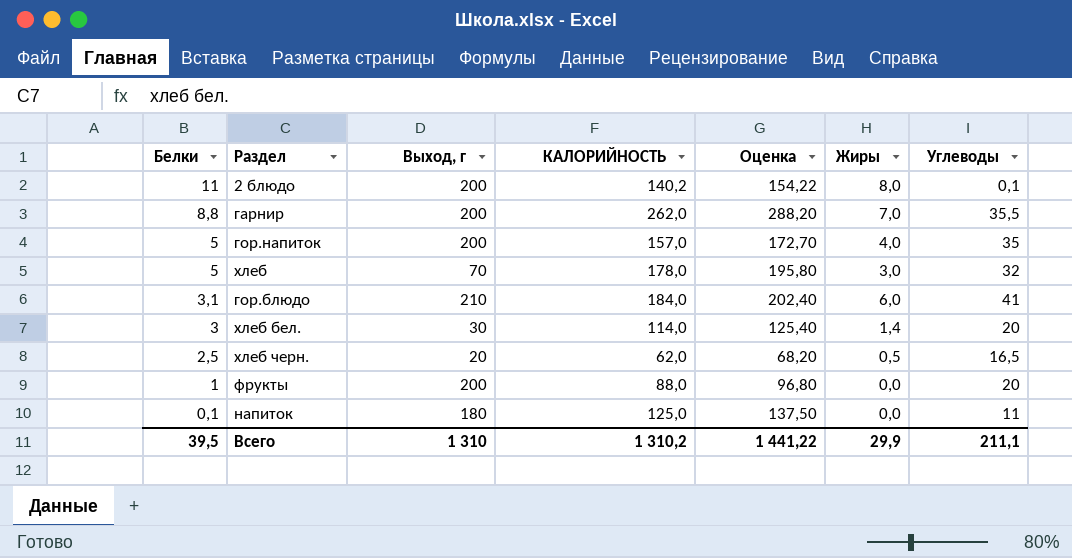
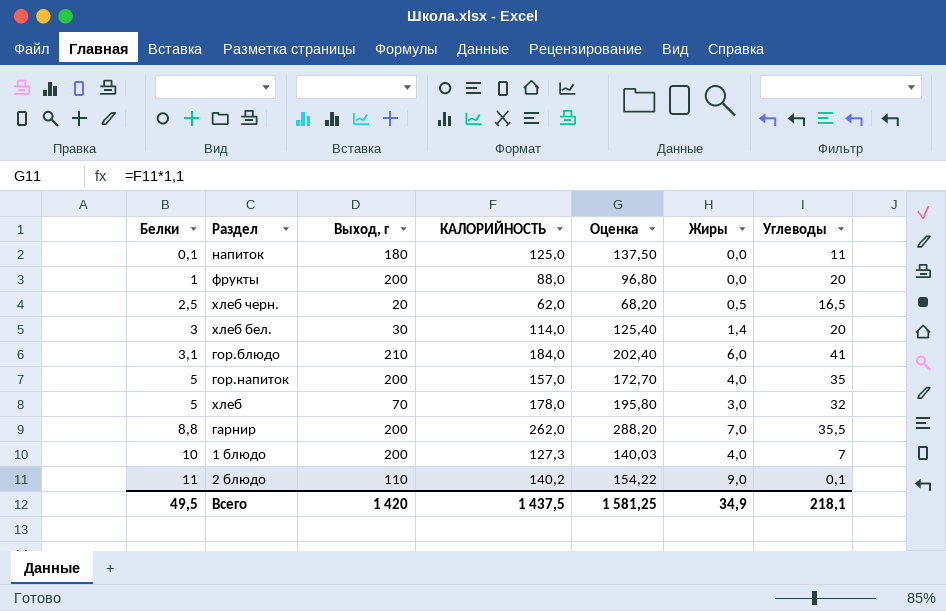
row order: Белки descending -> Белки ascending
row 1 блюдо: none -> 10 | 200 | 127,3 | 140,03 | 4,0 | 7
2 блюдо | Выход, г: 200 -> 110
2 блюдо | Жиры: 8,0 -> 9,0
Всего | Белки: 39,5 -> 49,5
Всего | Выход, г: 1 310 -> 1 420
Всего | КАЛОРИЙНОСТЬ: 1 310,2 -> 1 437,5
Всего | Оценка: 1 441,22 -> 1 581,25
Всего | Жиры: 29,9 -> 34,9
Всего | Углеводы: 211,1 -> 218,1

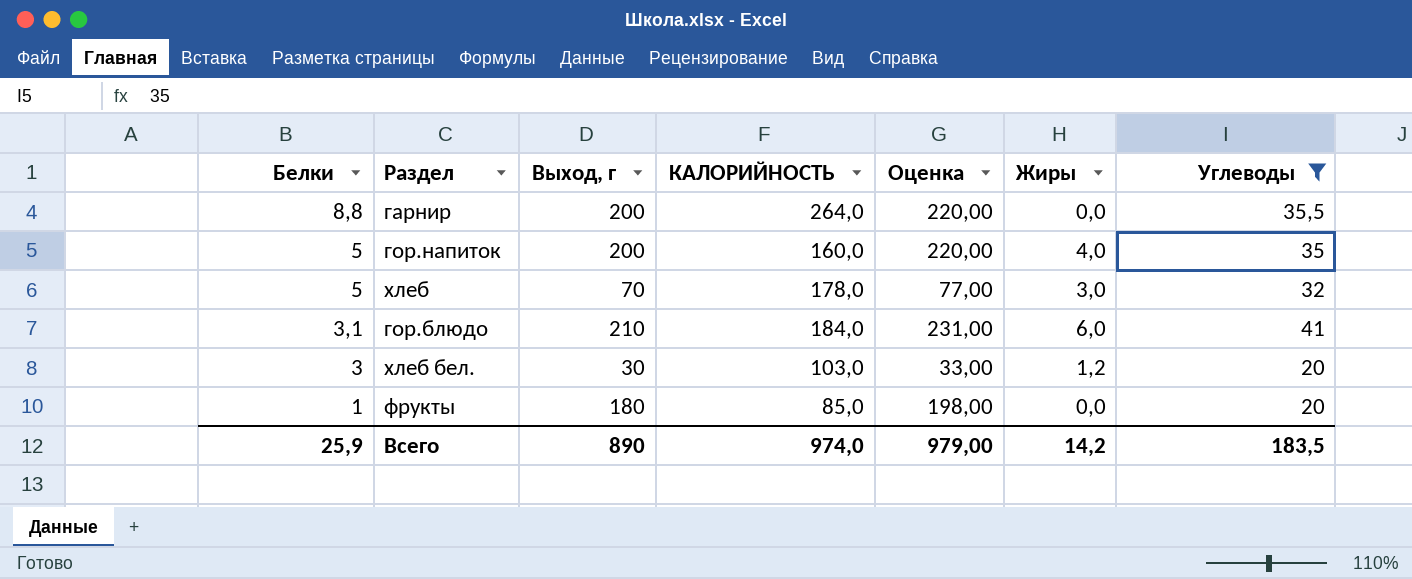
filter: none -> Углеводы >= 20
row order: Белки ascending -> Белки descending
column Оценка | formula: [КАЛОРИЙНОСТЬ] * 1,1 -> [Выход, г] * 1,1
гарнир | КАЛОРИЙНОСТЬ: 262,0 -> 264,0
гарнир | Жиры: 7,0 -> 0,0
гор.напиток | КАЛОРИЙНОСТЬ: 157,0 -> 160,0
хлеб бел. | КАЛОРИЙНОСТЬ: 114,0 -> 103,0
хлеб бел. | Жиры: 1,4 -> 1,2
фрукты | Выход, г: 200 -> 180
фрукты | КАЛОРИЙНОСТЬ: 88,0 -> 85,0
Всего | Белки: 49,5 -> 25,9
Всего | Выход, г: 1 420 -> 890
Всего | КАЛОРИЙНОСТЬ: 1 437,5 -> 974,0
Всего | Оценка: 1 581,25 -> 979,00
Всего | Жиры: 34,9 -> 14,2
Всего | Углеводы: 218,1 -> 183,5

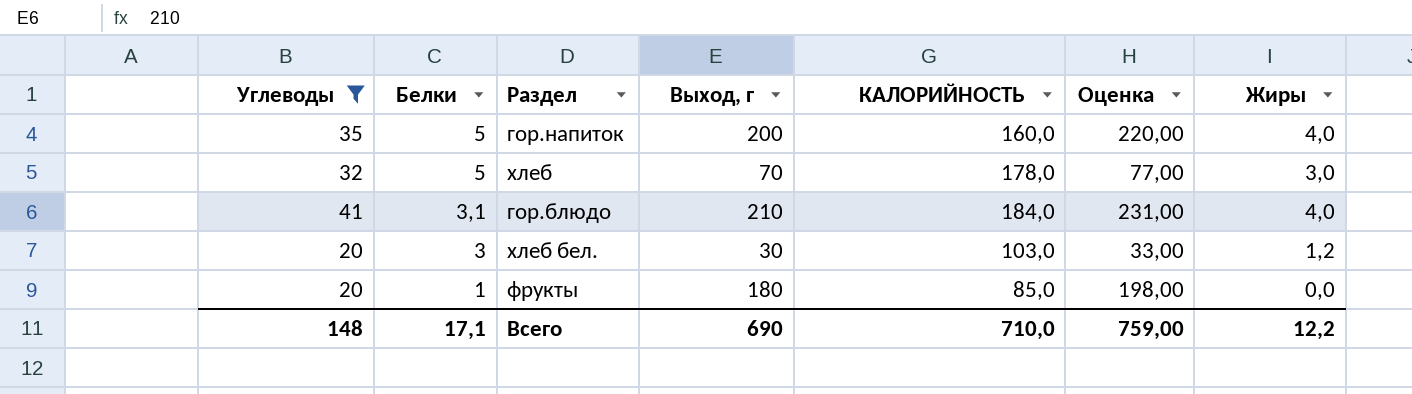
column Углеводы | position: 7 -> 1
row гарнир: 8,8 | 200 | 264,0 | 220,00 | 0,0 | 35,5 -> none
гор.блюдо | Жиры: 6,0 -> 4,0
Всего | Углеводы: 183,5 -> 148
Всего | Белки: 25,9 -> 17,1
Всего | Выход, г: 890 -> 690
Всего | КАЛОРИЙНОСТЬ: 974,0 -> 710,0
Всего | Оценка: 979,00 -> 759,00
Всего | Жиры: 14,2 -> 12,2

